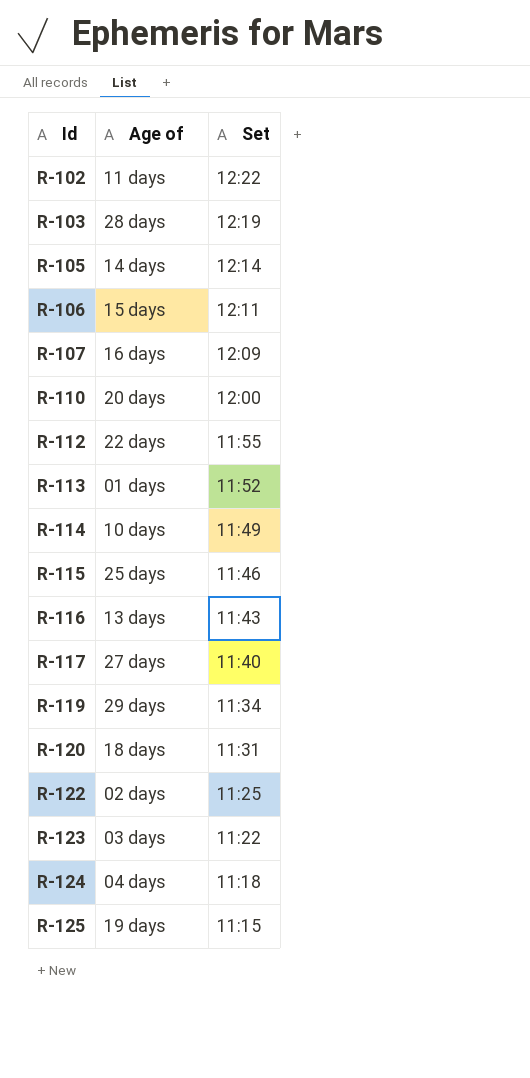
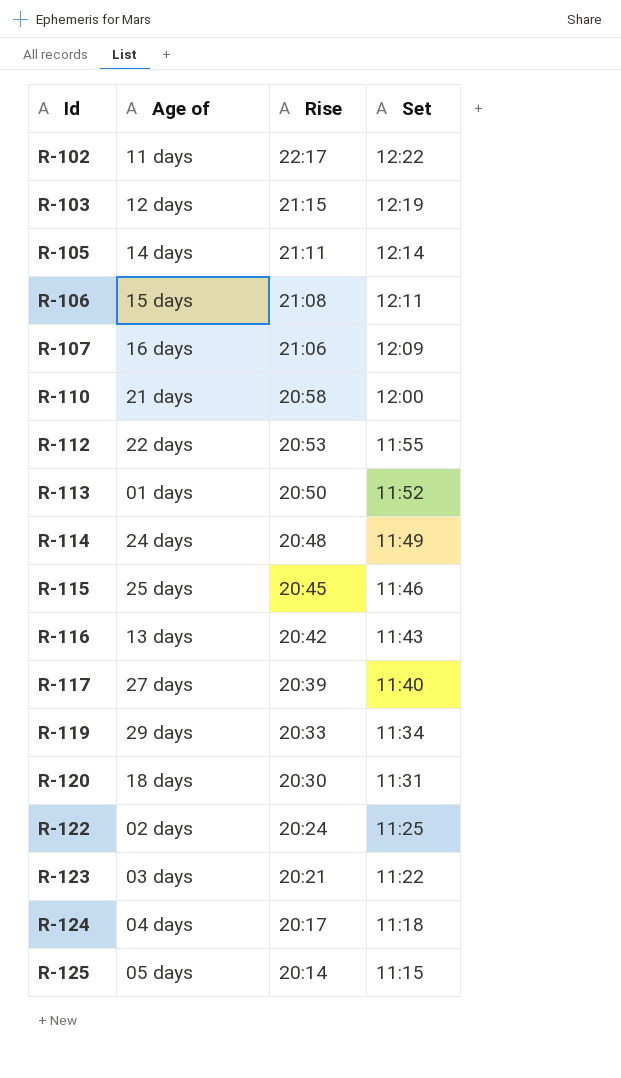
column Rise | position: none -> 3
R-103 | Age of: 28 days -> 12 days
R-110 | Age of: 20 days -> 21 days
R-114 | Age of: 10 days -> 24 days
R-125 | Age of: 19 days -> 05 days

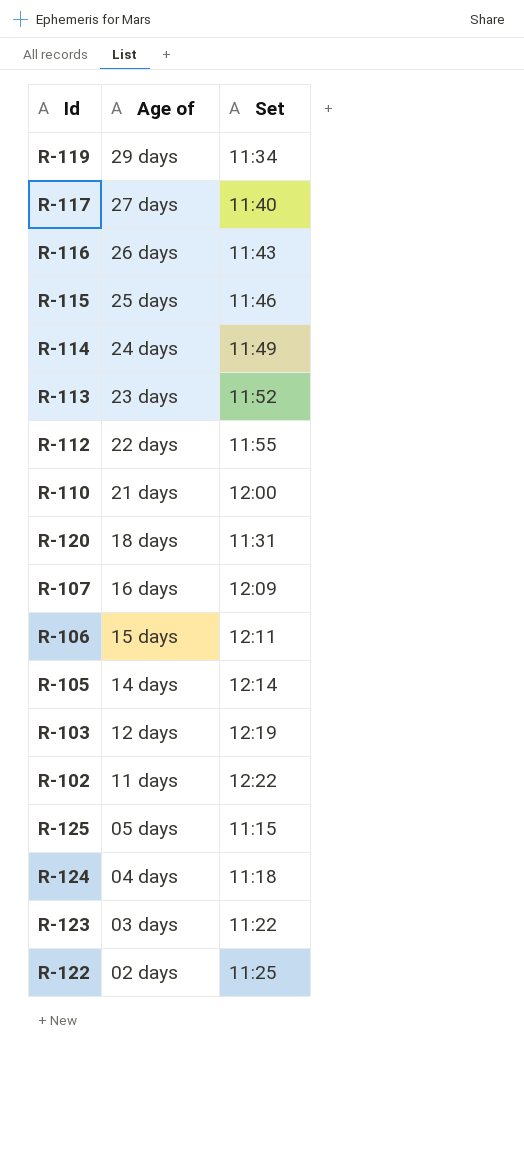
row order: Id ascending -> Age of descending
column Rise | position: 3 -> none
R-116 | Age of: 13 days -> 26 days
R-113 | Age of: 01 days -> 23 days

